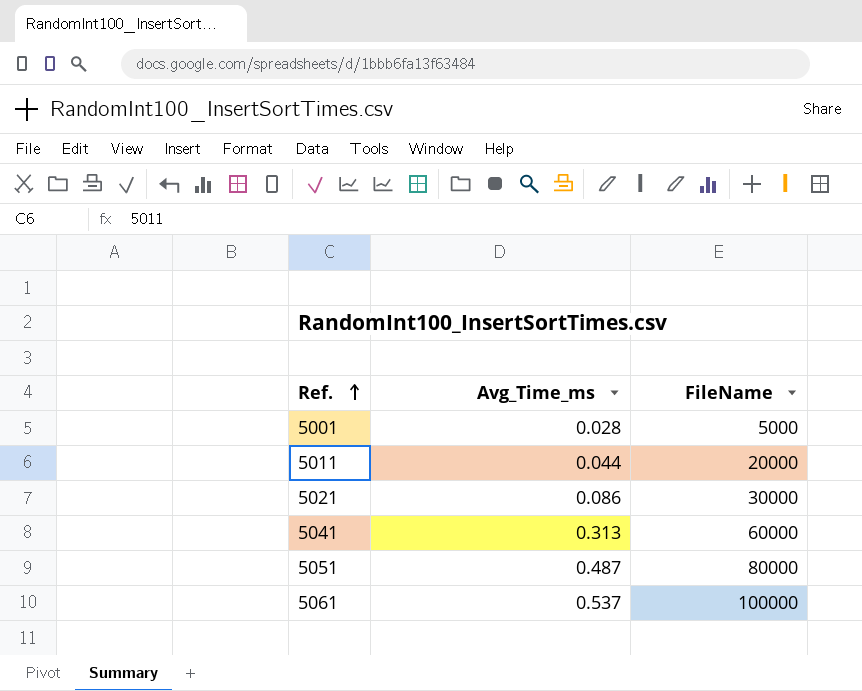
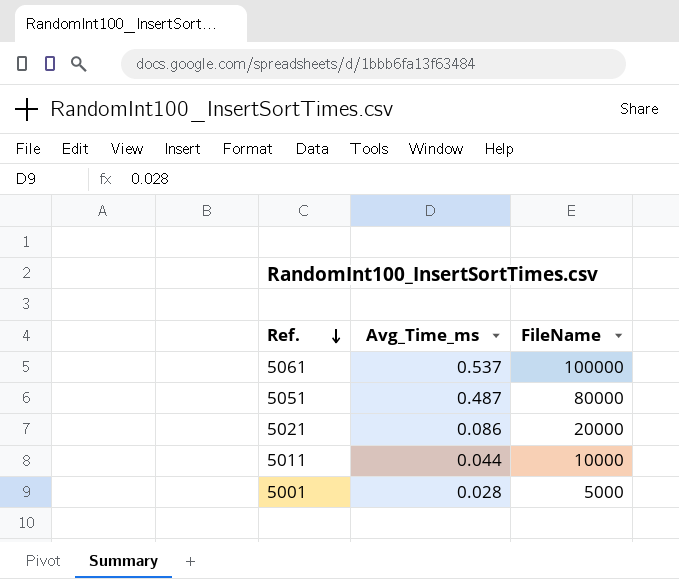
row order: Ref. ascending -> Ref. descending
row 5041: 0.313 | 60000 -> none
5021 | FileName: 30000 -> 20000
5011 | FileName: 20000 -> 10000

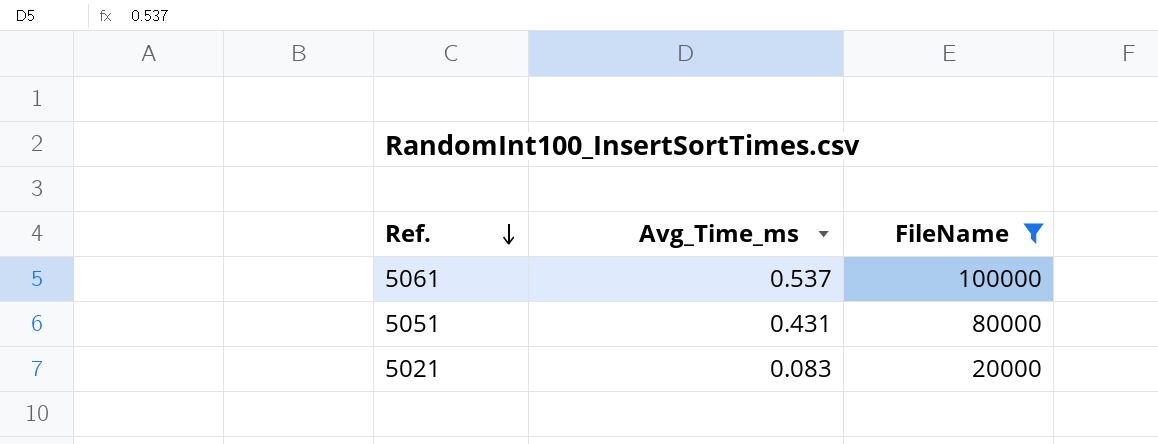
filter: none -> FileName >= 20000
5051 | Avg_Time_ms: 0.487 -> 0.431
5021 | Avg_Time_ms: 0.086 -> 0.083

